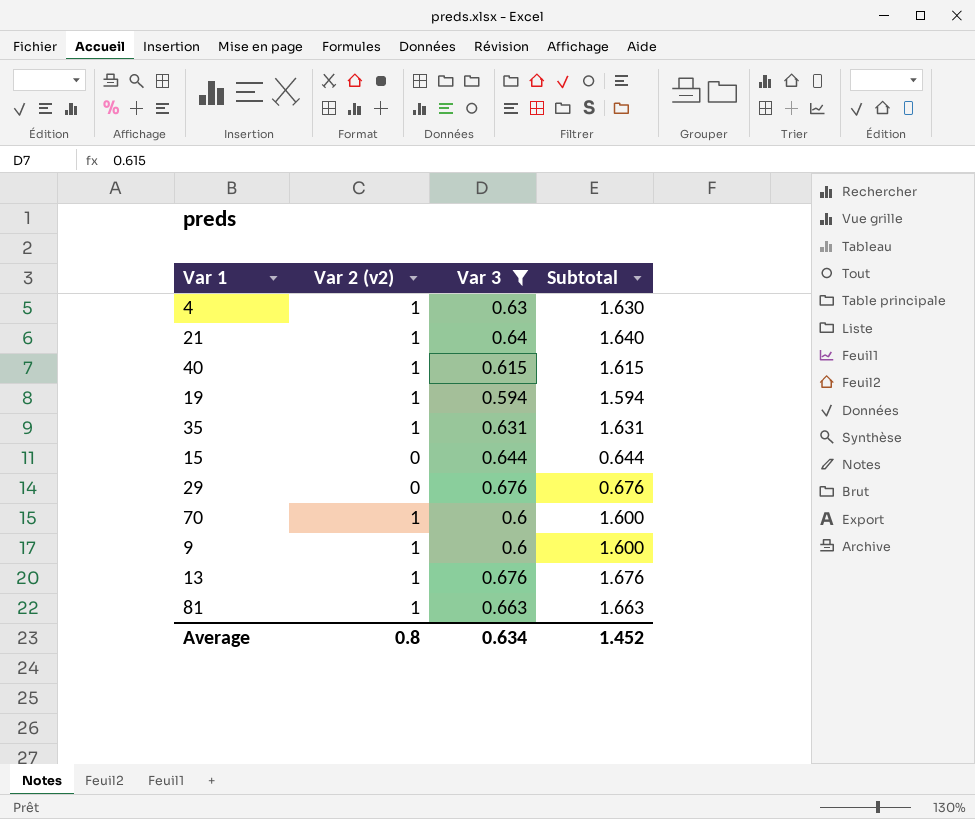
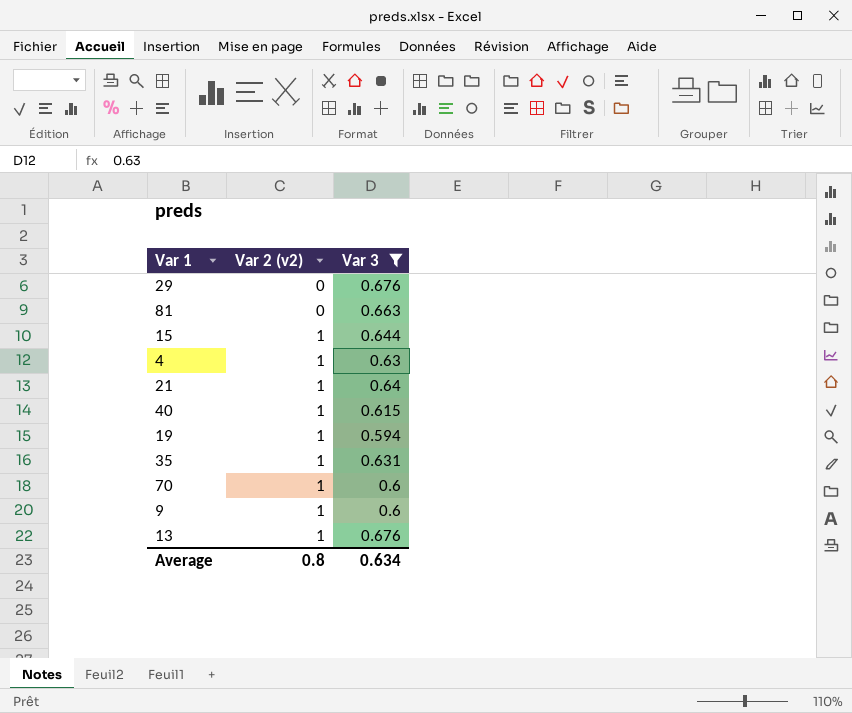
row order: none -> Var 2 (v2) ascending
column Subtotal | formula: [Var 2 (v2)] + [Var 3] -> none
81 | Var 2 (v2): 1 -> 0
15 | Var 2 (v2): 0 -> 1

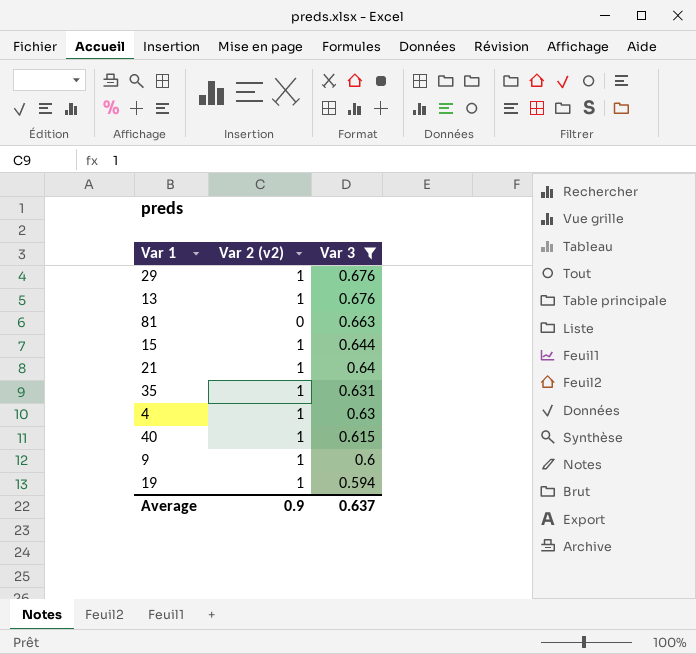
row order: Var 2 (v2) ascending -> Var 3 descending
row 70: 1 | 0.6 -> none
29 | Var 2 (v2): 0 -> 1
Average | Var 2 (v2): 0.8 -> 0.9
Average | Var 3: 0.634 -> 0.637

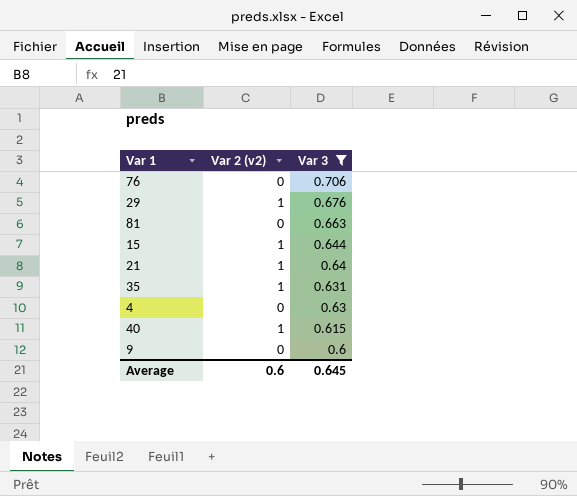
row 13: 1 | 0.676 -> none
row 19: 1 | 0.594 -> none
row 76: none -> 0 | 0.706
4 | Var 2 (v2): 1 -> 0
9 | Var 2 (v2): 1 -> 0
Average | Var 2 (v2): 0.9 -> 0.6
Average | Var 3: 0.637 -> 0.645

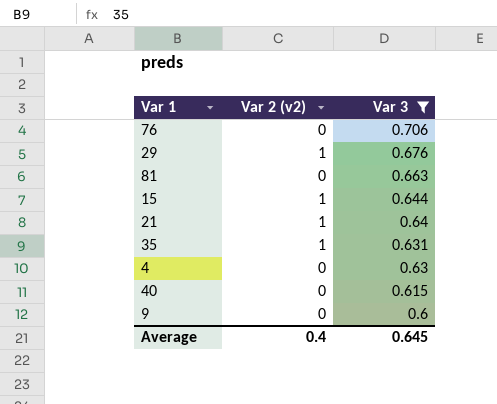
40 | Var 2 (v2): 1 -> 0
Average | Var 2 (v2): 0.6 -> 0.4

